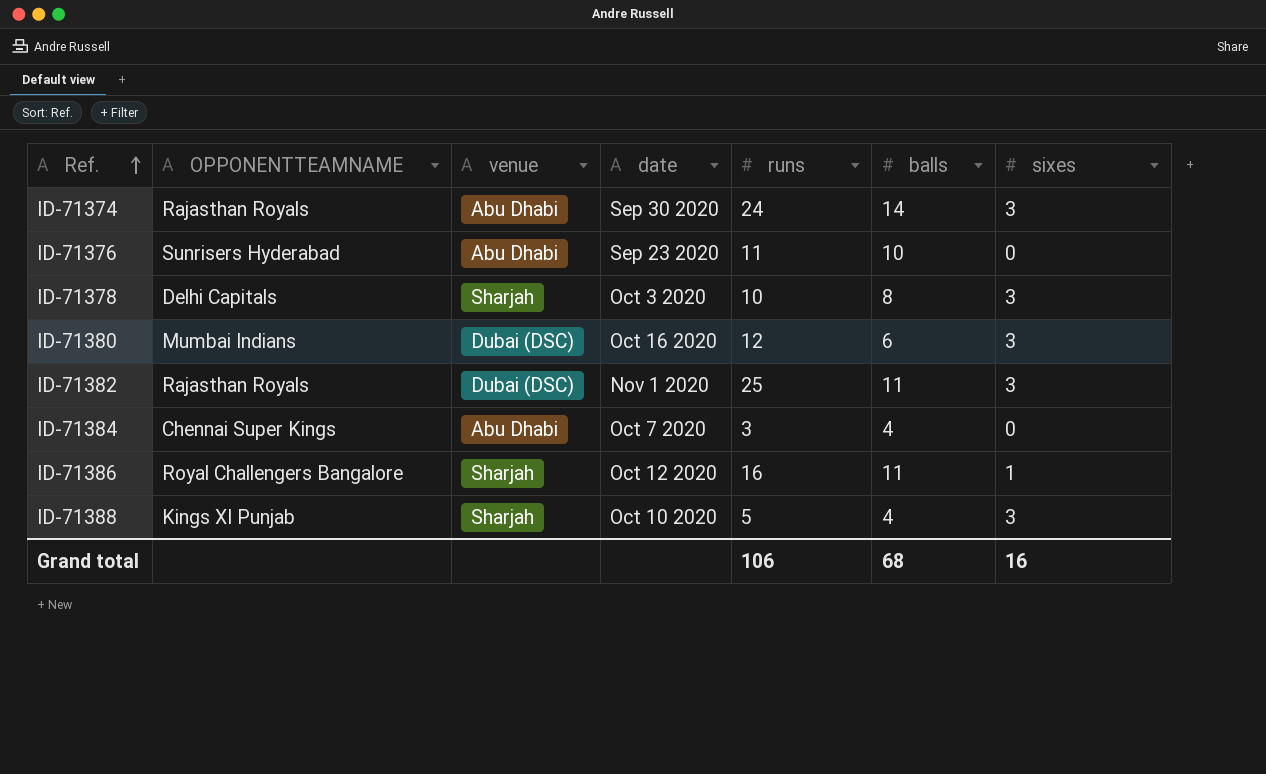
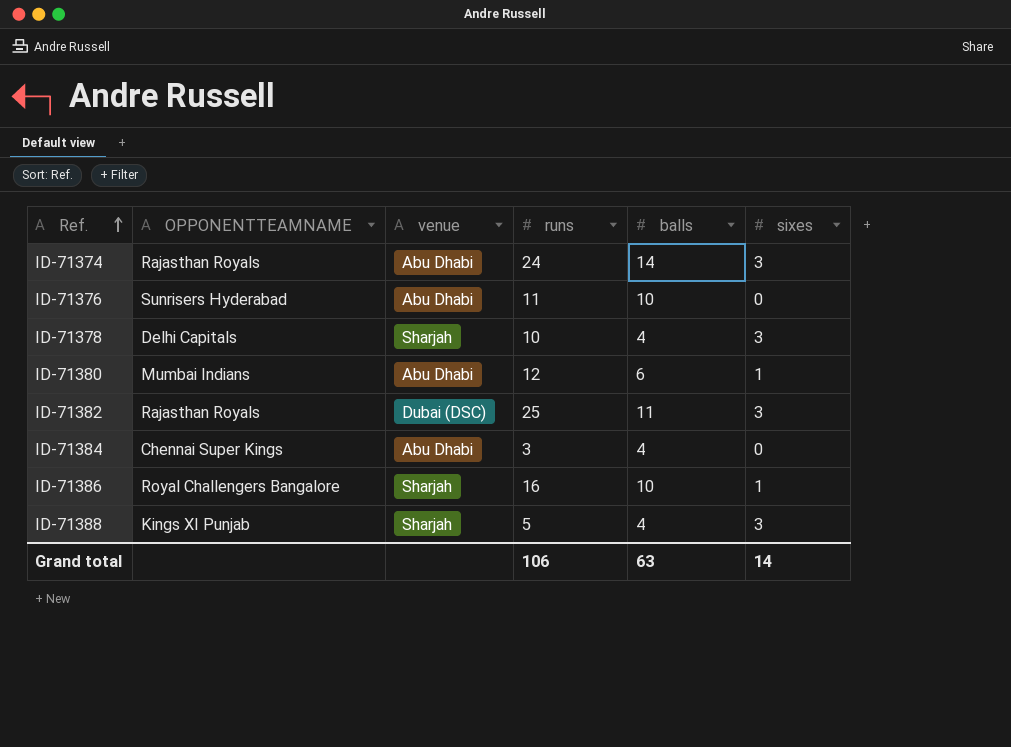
column date | position: 4 -> none
ID-71378 | balls: 8 -> 4
ID-71380 | venue: Dubai (DSC) -> Abu Dhabi
ID-71380 | sixes: 3 -> 1
ID-71386 | balls: 11 -> 10
Grand total | balls: 68 -> 63
Grand total | sixes: 16 -> 14

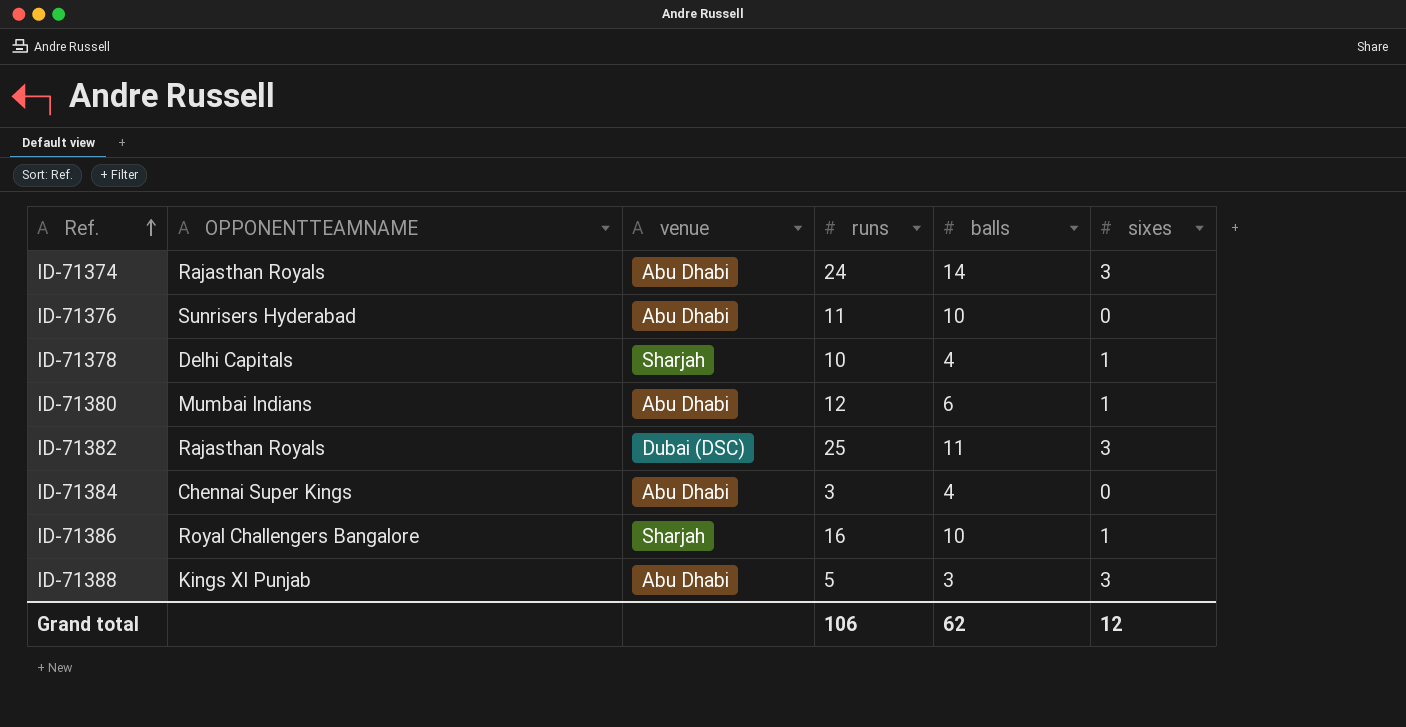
ID-71378 | sixes: 3 -> 1
ID-71388 | venue: Sharjah -> Abu Dhabi
ID-71388 | balls: 4 -> 3
Grand total | balls: 63 -> 62
Grand total | sixes: 14 -> 12

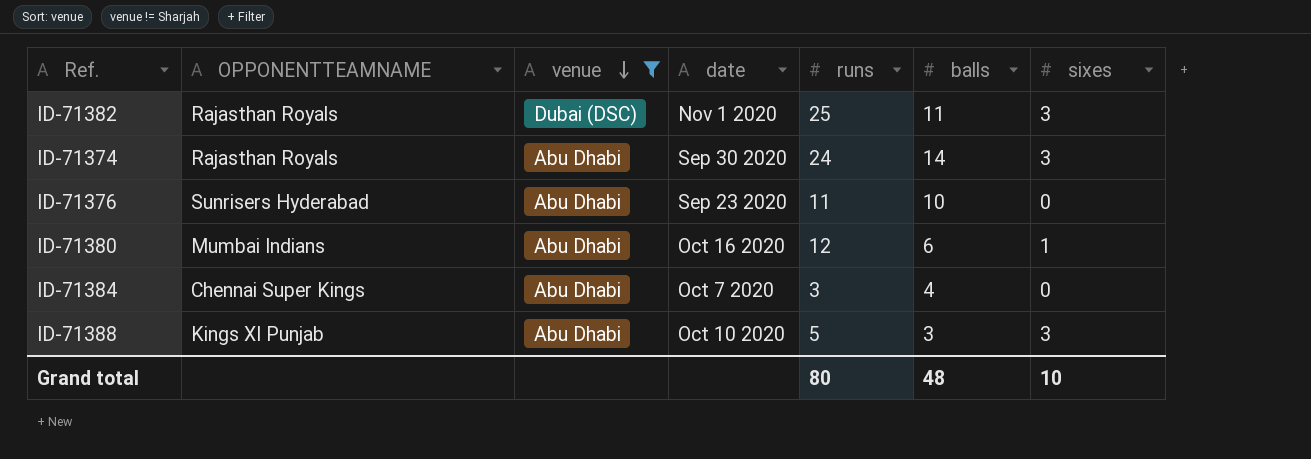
filter: none -> venue != Sharjah
row order: Ref. ascending -> venue descending
column date | position: none -> 4
Grand total | runs: 106 -> 80
Grand total | balls: 62 -> 48
Grand total | sixes: 12 -> 10

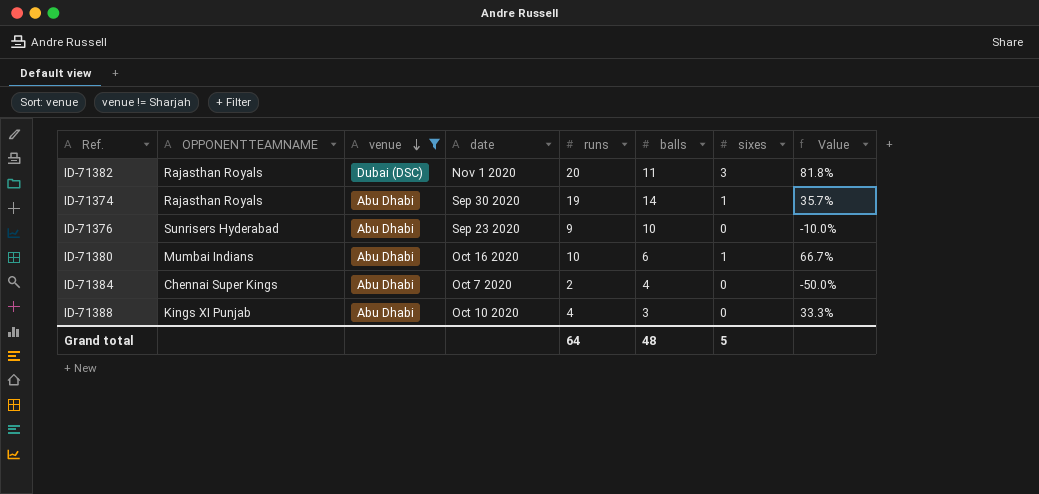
column Value | formula: none -> ([runs] - [balls]) / [balls]
ID-71382 | runs: 25 -> 20
ID-71374 | runs: 24 -> 19
ID-71374 | sixes: 3 -> 1
ID-71376 | runs: 11 -> 9
ID-71380 | runs: 12 -> 10
ID-71384 | runs: 3 -> 2
ID-71388 | runs: 5 -> 4
ID-71388 | sixes: 3 -> 0
Grand total | runs: 80 -> 64
Grand total | sixes: 10 -> 5

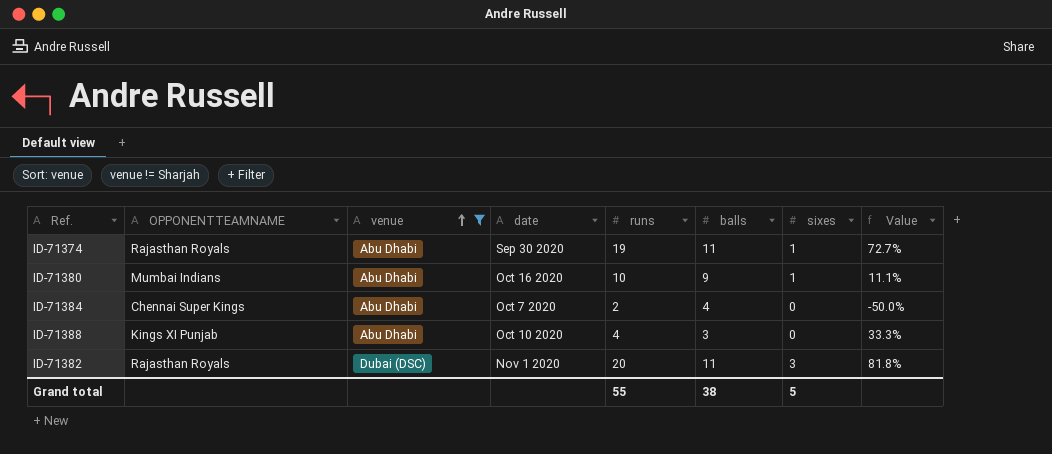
row order: venue descending -> venue ascending
row ID-71376: Sunrisers Hyderabad | Abu Dhabi | Sep 23 2020 | 9 | 10 | 0 | -10.0% -> none
ID-71374 | balls: 14 -> 11
ID-71374 | Value: 35.7% -> 72.7%
ID-71380 | balls: 6 -> 9
ID-71380 | Value: 66.7% -> 11.1%
Grand total | runs: 64 -> 55
Grand total | balls: 48 -> 38

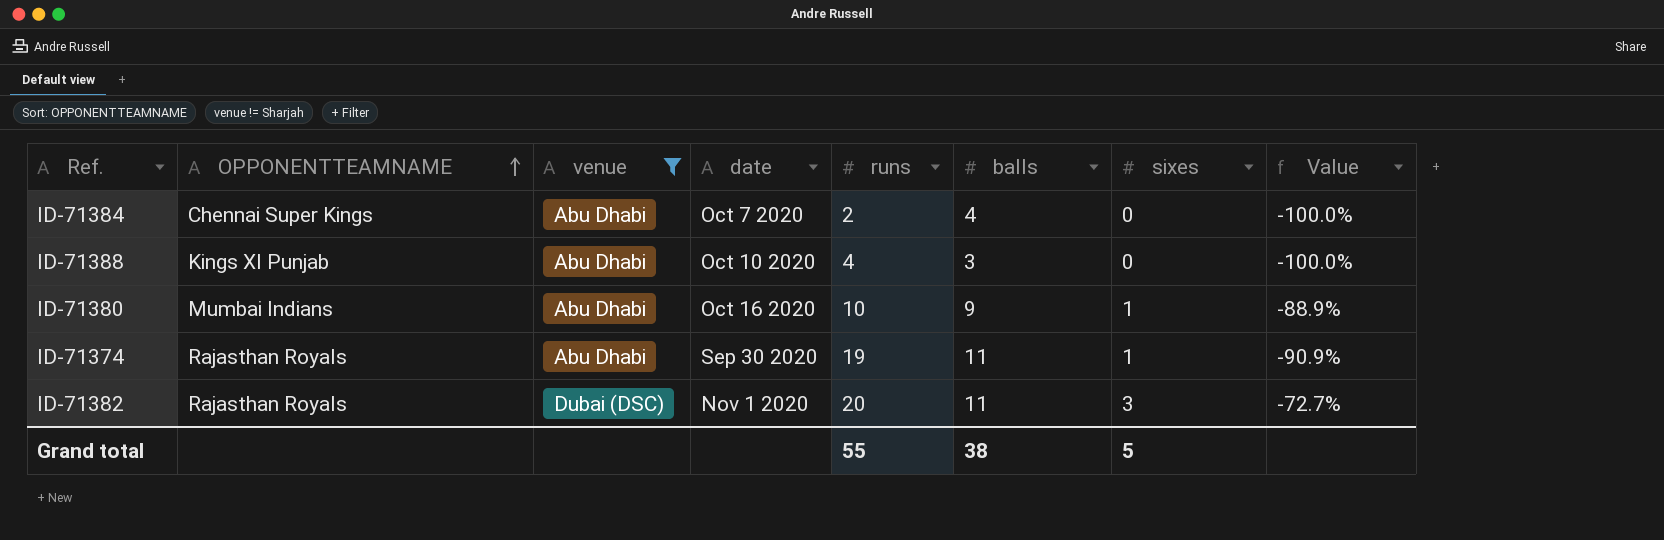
row order: venue ascending -> OPPONENTTEAMNAME ascending
column Value | formula: ([runs] - [balls]) / [balls] -> ([sixes] - [balls]) / [balls]

